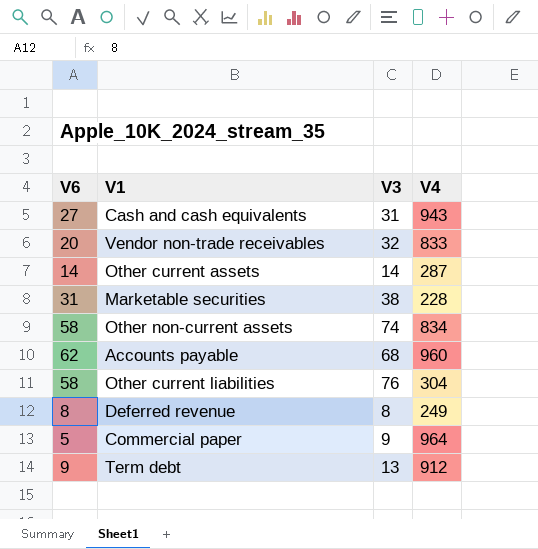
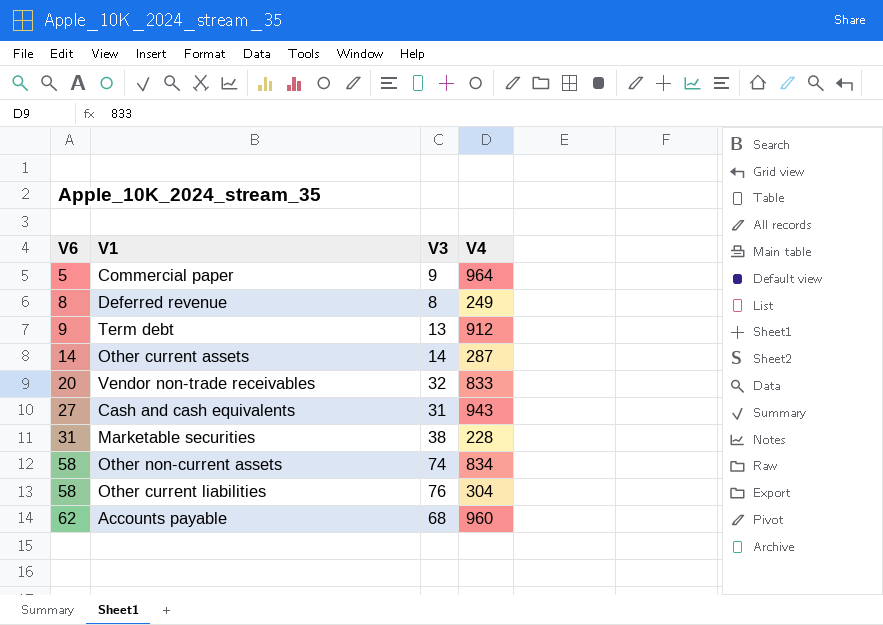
row order: none -> V6 ascending

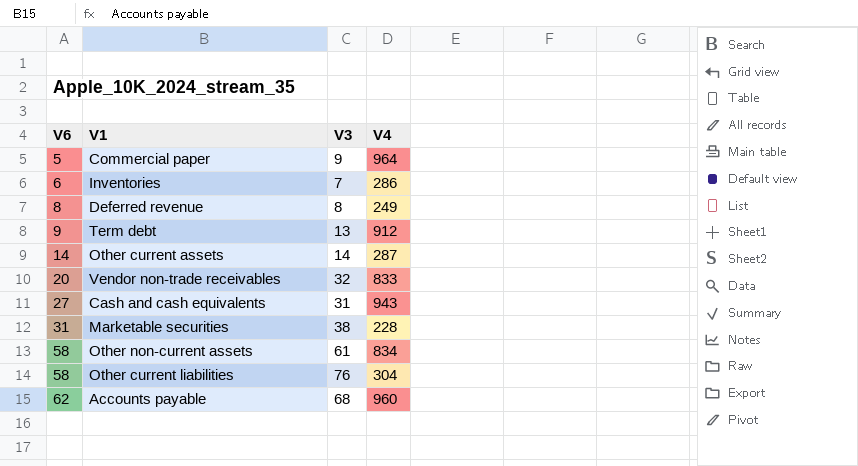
row Inventories: none -> 6 | 7 | 286
Other non-current assets | V3: 74 -> 61

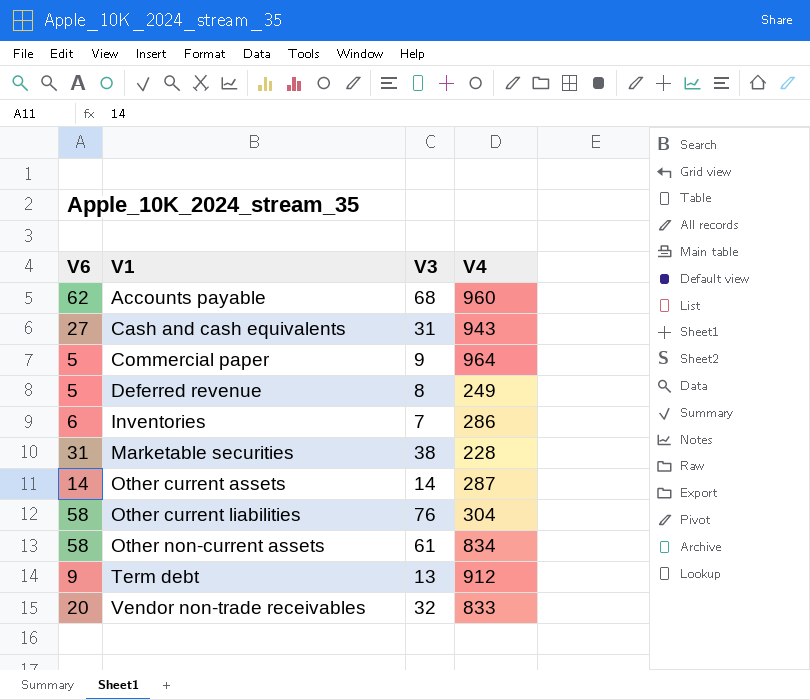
row order: V6 ascending -> V1 ascending
Deferred revenue | V6: 8 -> 5

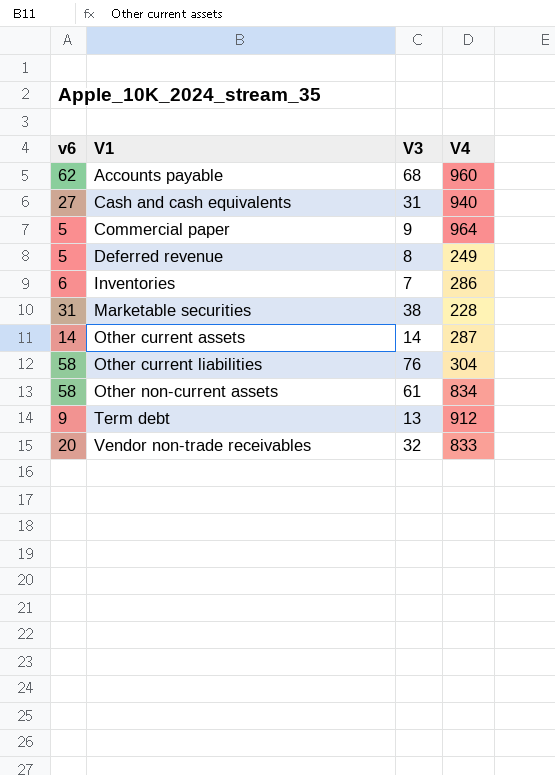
column name: V6 -> v6
Cash and cash equivalents | V4: 943 -> 940

